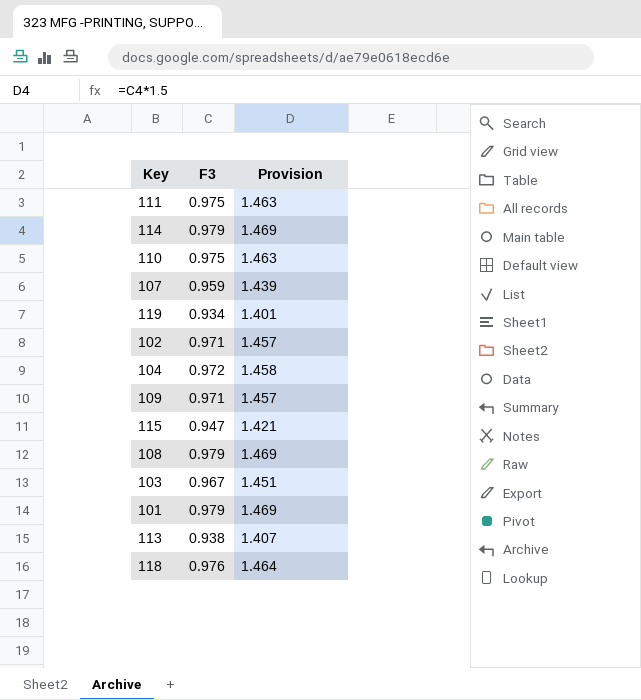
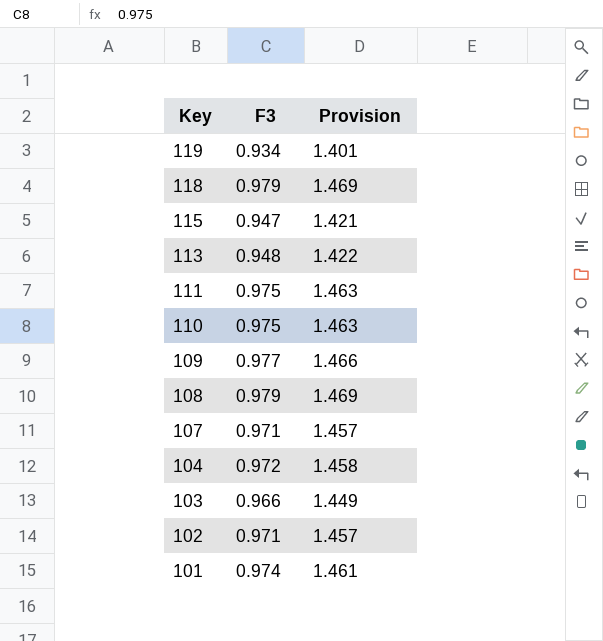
row order: none -> Key descending
row 114: 0.979 | 1.469 -> none
118 | F3: 0.976 -> 0.979
118 | Provision: 1.464 -> 1.469
113 | F3: 0.938 -> 0.948
113 | Provision: 1.407 -> 1.422
109 | F3: 0.971 -> 0.977
109 | Provision: 1.457 -> 1.466
107 | F3: 0.959 -> 0.971
107 | Provision: 1.439 -> 1.457
103 | F3: 0.967 -> 0.966
103 | Provision: 1.451 -> 1.449
101 | F3: 0.979 -> 0.974
101 | Provision: 1.469 -> 1.461

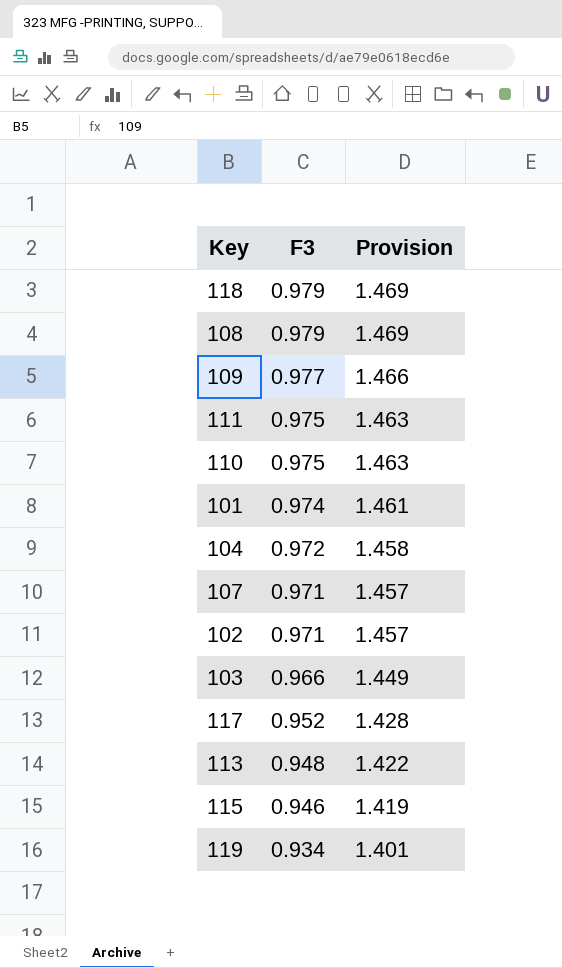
row order: Key descending -> F3 descending
row 117: none -> 0.952 | 1.428
115 | F3: 0.947 -> 0.946
115 | Provision: 1.421 -> 1.419

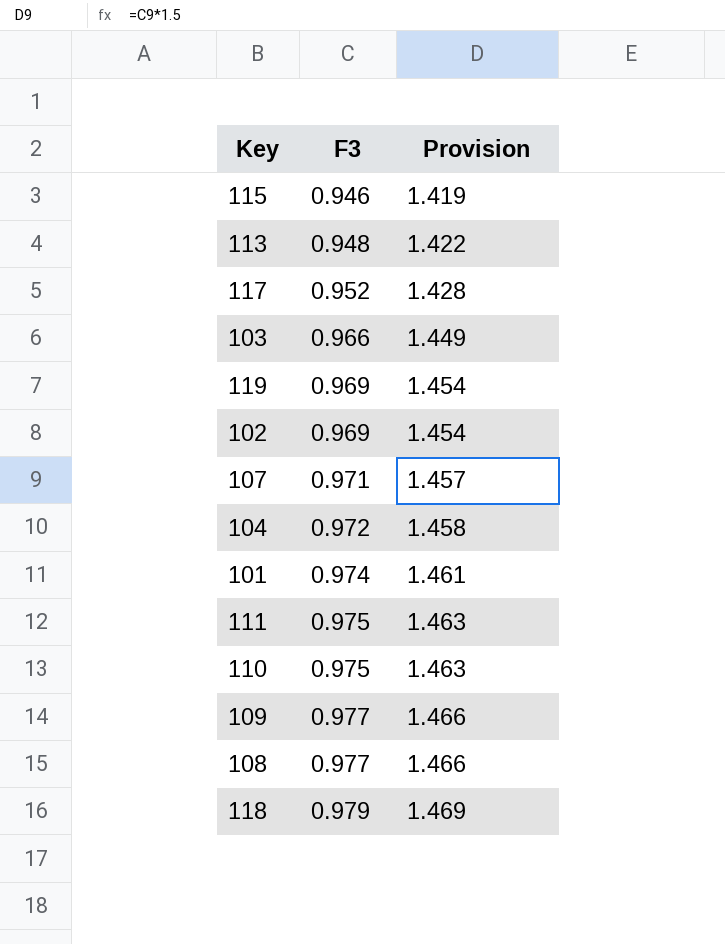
row order: F3 descending -> F3 ascending
119 | F3: 0.934 -> 0.969
119 | Provision: 1.401 -> 1.454
102 | F3: 0.971 -> 0.969
102 | Provision: 1.457 -> 1.454
108 | F3: 0.979 -> 0.977
108 | Provision: 1.469 -> 1.466

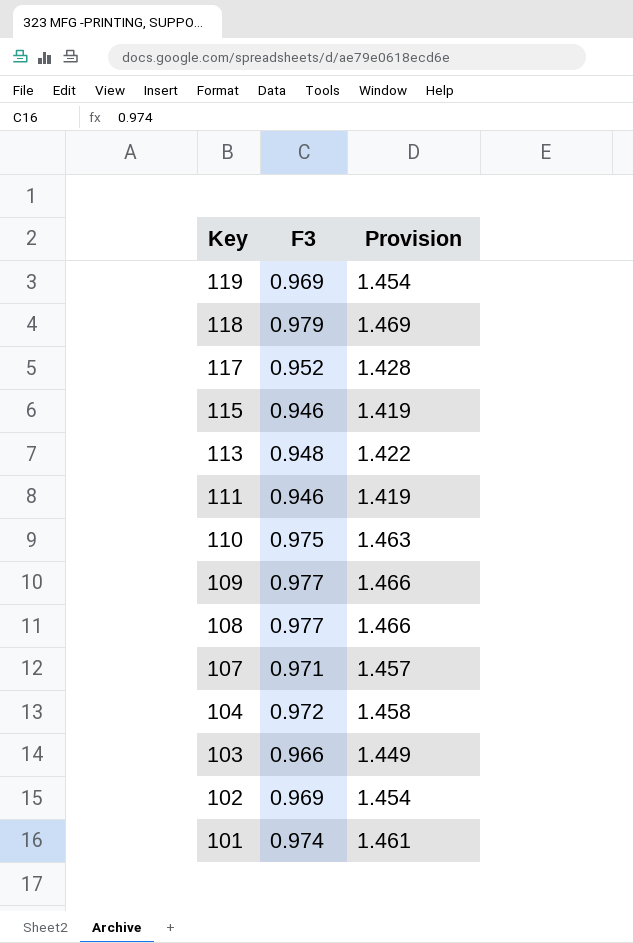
row order: F3 ascending -> Key descending
111 | F3: 0.975 -> 0.946
111 | Provision: 1.463 -> 1.419

